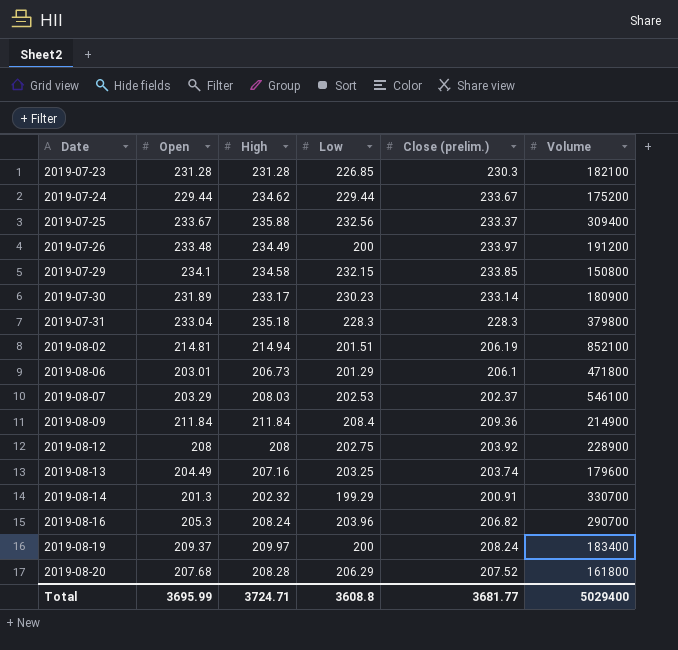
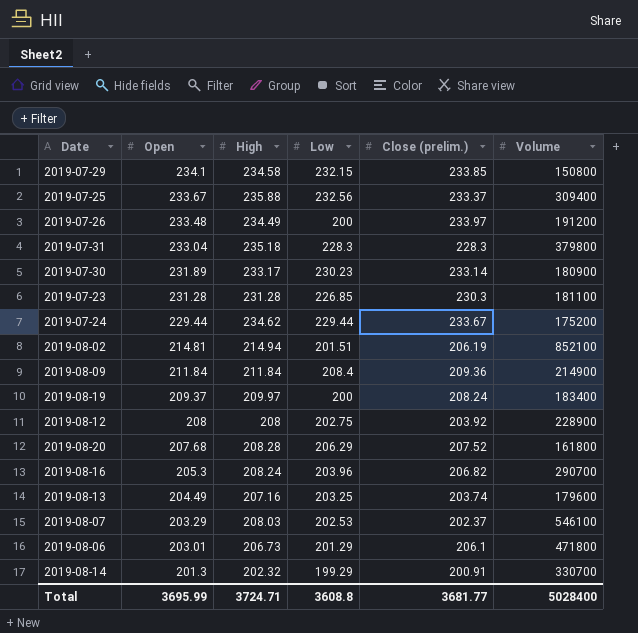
row order: Date ascending -> Open descending
2019-07-23 | Volume: 182100 -> 181100
Total | Volume: 5029400 -> 5028400

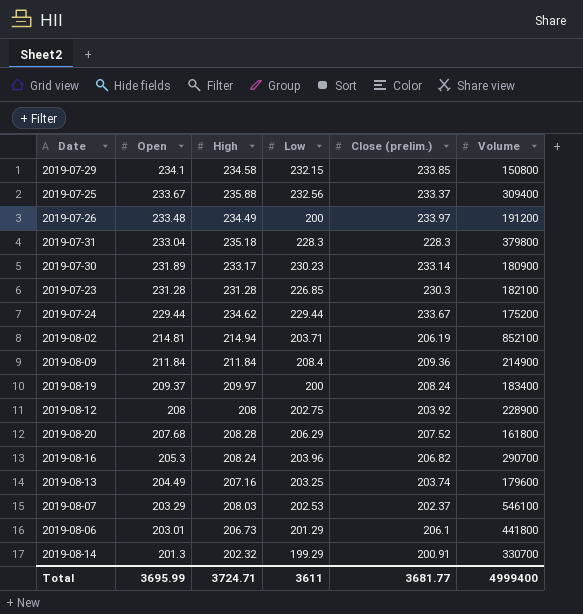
2019-07-23 | Volume: 181100 -> 182100
2019-08-02 | Low: 201.51 -> 203.71
2019-08-06 | Volume: 471800 -> 441800
Total | Low: 3608.8 -> 3611
Total | Volume: 5028400 -> 4999400

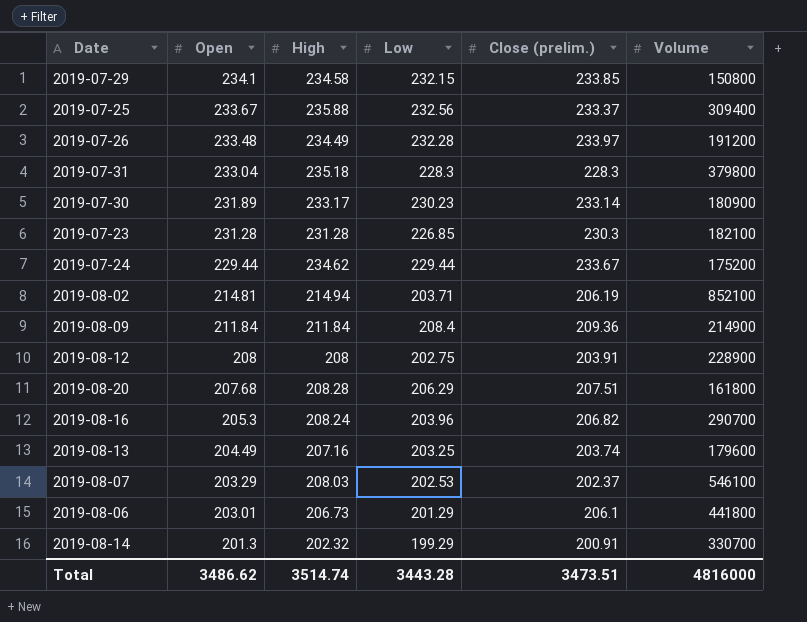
row 2019-08-19: 209.37 | 209.97 | 200 | 208.24 | 183400 -> none
2019-07-26 | Low: 200 -> 232.28
2019-08-12 | Close (prelim.): 203.92 -> 203.91
2019-08-20 | Close (prelim.): 207.52 -> 207.51
Total | Open: 3695.99 -> 3486.62
Total | High: 3724.71 -> 3514.74
Total | Low: 3611 -> 3443.28
Total | Close (prelim.): 3681.77 -> 3473.51
Total | Volume: 4999400 -> 4816000

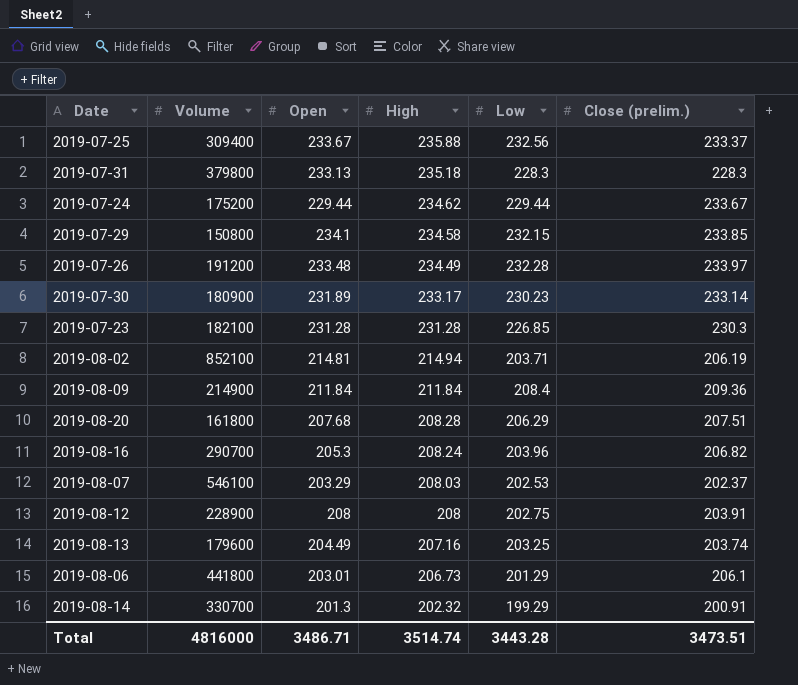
row order: Open descending -> High descending
column Volume | position: 6 -> 2
2019-07-31 | Open: 233.04 -> 233.13
Total | Open: 3486.62 -> 3486.71

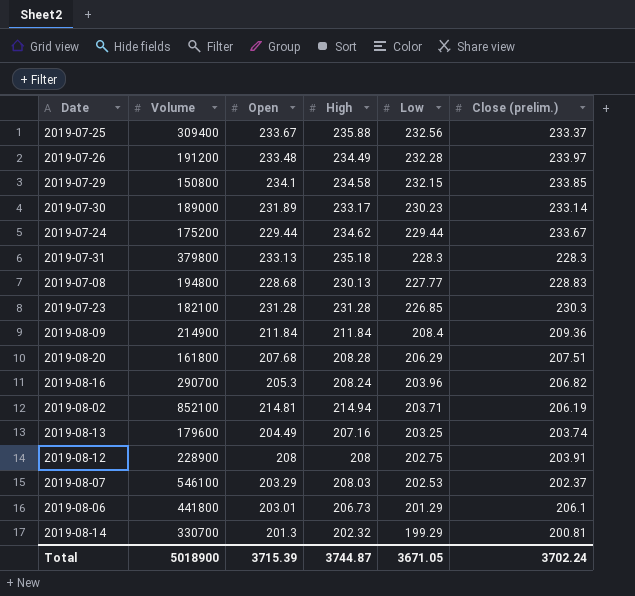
row order: High descending -> Low descending
2019-07-30 | Volume: 180900 -> 189000
row 2019-07-08: none -> 194800 | 228.68 | 230.13 | 227.77 | 228.83
2019-08-14 | Close (prelim.): 200.91 -> 200.81
Total | Volume: 4816000 -> 5018900
Total | Open: 3486.71 -> 3715.39
Total | High: 3514.74 -> 3744.87
Total | Low: 3443.28 -> 3671.05
Total | Close (prelim.): 3473.51 -> 3702.24

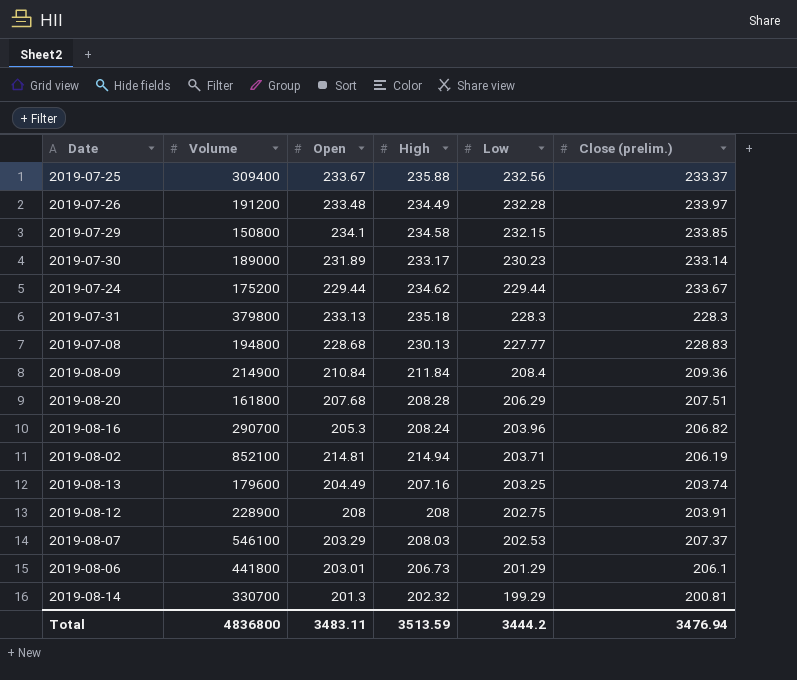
row 2019-07-23: 182100 | 231.28 | 231.28 | 226.85 | 230.3 -> none
2019-08-09 | Open: 211.84 -> 210.84
2019-08-07 | Close (prelim.): 202.37 -> 207.37
Total | Volume: 5018900 -> 4836800
Total | Open: 3715.39 -> 3483.11
Total | High: 3744.87 -> 3513.59
Total | Low: 3671.05 -> 3444.2
Total | Close (prelim.): 3702.24 -> 3476.94

